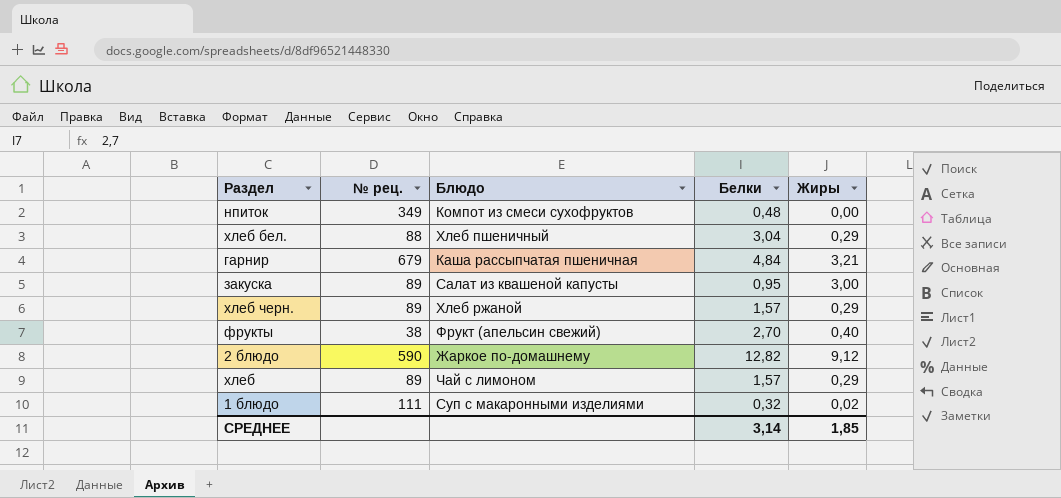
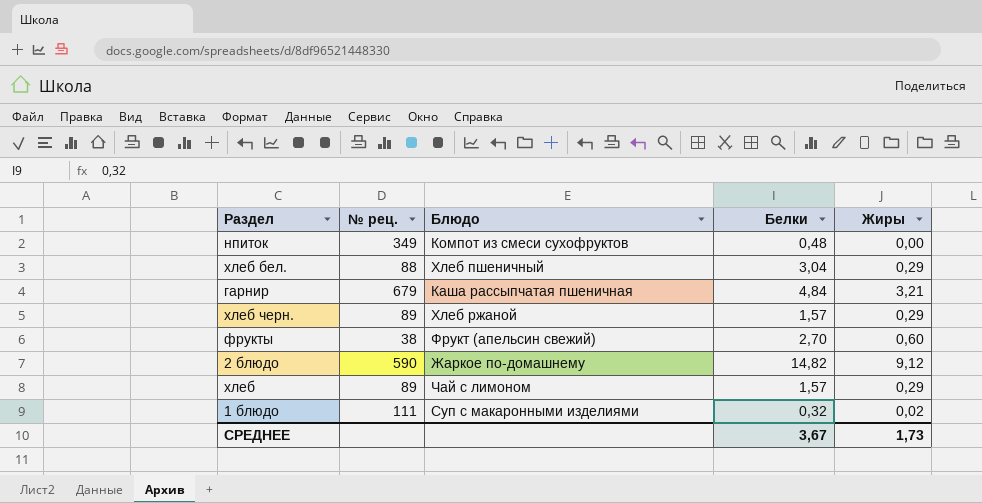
row закуска: 89 | Салат из квашеной капусты | 0,95 | 3,00 -> none
фрукты | Жиры: 0,40 -> 0,60
2 блюдо | Белки: 12,82 -> 14,82
СРЕДНЕЕ | Белки: 3,14 -> 3,67
СРЕДНЕЕ | Жиры: 1,85 -> 1,73

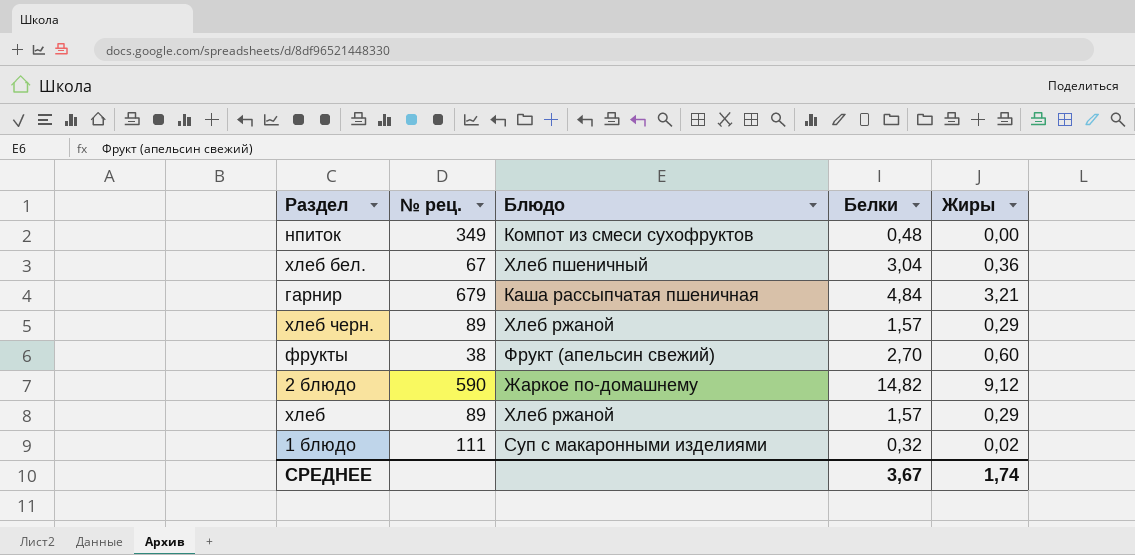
хлеб бел. | № рец.: 88 -> 67
хлеб бел. | Жиры: 0,29 -> 0,36
хлеб | Блюдо: Чай с лимоном -> Хлеб ржаной
СРЕДНЕЕ | Жиры: 1,73 -> 1,74

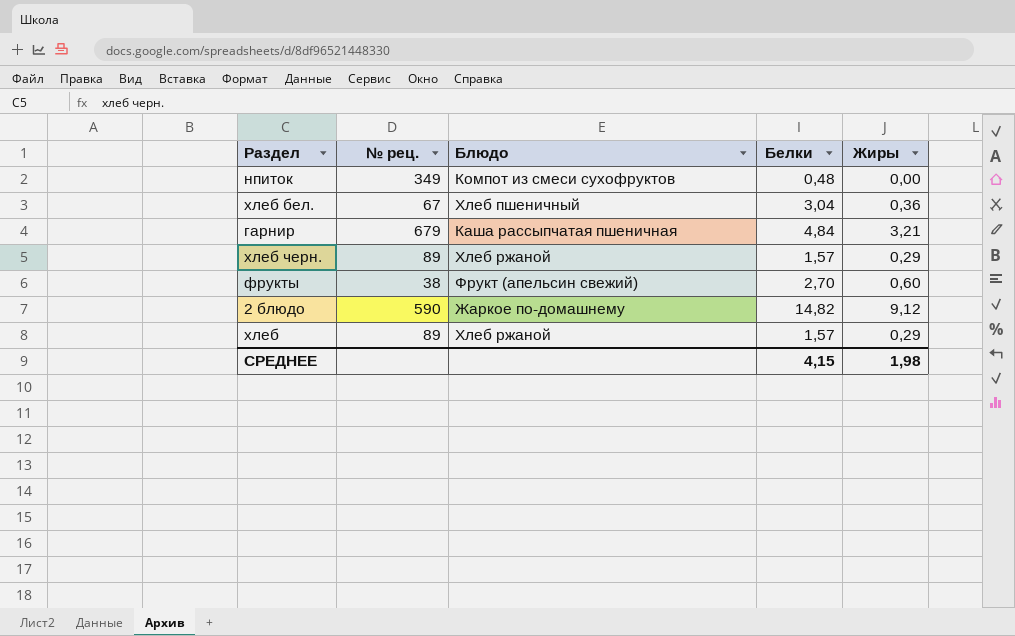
row 1 блюдо: 111 | Суп с макаронными изделиями | 0,32 | 0,02 -> none
СРЕДНЕЕ | Белки: 3,67 -> 4,15
СРЕДНЕЕ | Жиры: 1,74 -> 1,98

